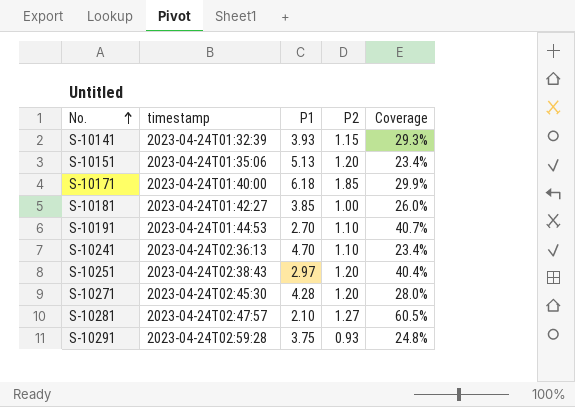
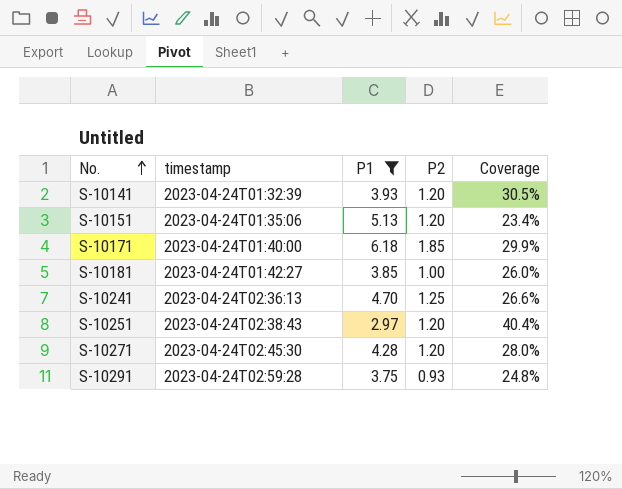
filter: none -> P1 >= 2.97
S-10141 | P2: 1.15 -> 1.20
S-10141 | Coverage: 29.3% -> 30.5%
S-10241 | P2: 1.10 -> 1.25
S-10241 | Coverage: 23.4% -> 26.6%

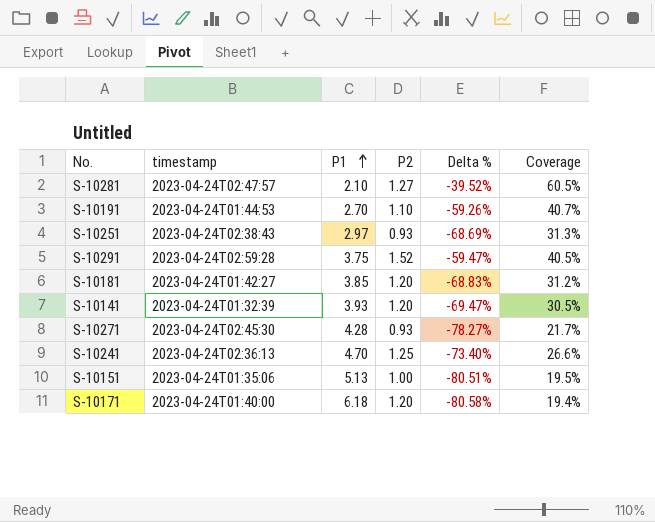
filter: P1 >= 2.97 -> none
row order: No. ascending -> P1 ascending
column Delta % | formula: none -> ([P2] - [P1]) / [P1]
S-10251 | P2: 1.20 -> 0.93
S-10251 | Coverage: 40.4% -> 31.3%
S-10291 | P2: 0.93 -> 1.52
S-10291 | Coverage: 24.8% -> 40.5%
S-10181 | P2: 1.00 -> 1.20
S-10181 | Coverage: 26.0% -> 31.2%
S-10271 | P2: 1.20 -> 0.93
S-10271 | Coverage: 28.0% -> 21.7%
S-10151 | P2: 1.20 -> 1.00
S-10151 | Coverage: 23.4% -> 19.5%
S-10171 | P2: 1.85 -> 1.20
S-10171 | Coverage: 29.9% -> 19.4%

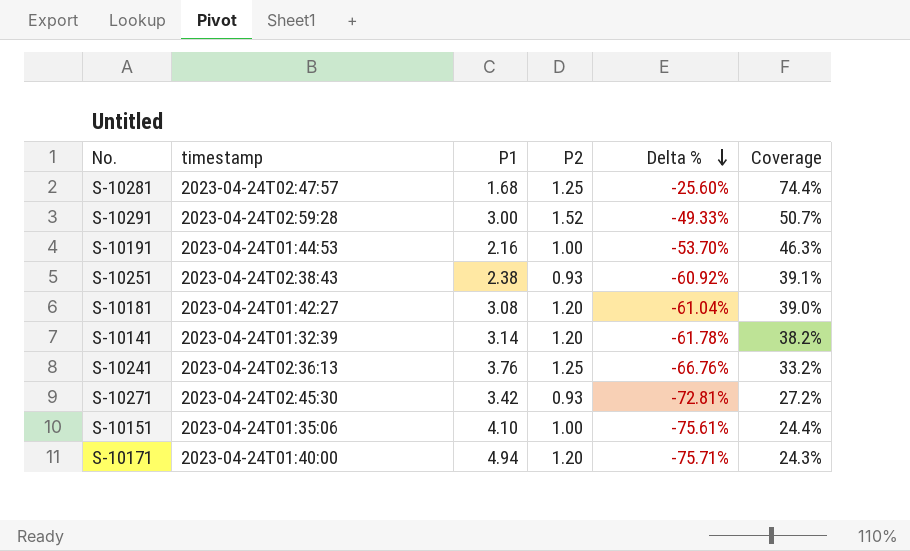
row order: P1 ascending -> Delta % descending
S-10281 | P1: 2.10 -> 1.68
S-10281 | P2: 1.27 -> 1.25
S-10281 | Delta %: -39.52% -> -25.60%
S-10281 | Coverage: 60.5% -> 74.4%
S-10291 | P1: 3.75 -> 3.00
S-10291 | Delta %: -59.47% -> -49.33%
S-10291 | Coverage: 40.5% -> 50.7%
S-10191 | P1: 2.70 -> 2.16
S-10191 | P2: 1.10 -> 1.00
S-10191 | Delta %: -59.26% -> -53.70%
S-10191 | Coverage: 40.7% -> 46.3%
S-10251 | P1: 2.97 -> 2.38
S-10251 | Delta %: -68.69% -> -60.92%
S-10251 | Coverage: 31.3% -> 39.1%
S-10181 | P1: 3.85 -> 3.08
S-10181 | Delta %: -68.83% -> -61.04%
S-10181 | Coverage: 31.2% -> 39.0%
S-10141 | P1: 3.93 -> 3.14
S-10141 | Delta %: -69.47% -> -61.78%
S-10141 | Coverage: 30.5% -> 38.2%
S-10241 | P1: 4.70 -> 3.76
S-10241 | Delta %: -73.40% -> -66.76%
S-10241 | Coverage: 26.6% -> 33.2%
S-10271 | P1: 4.28 -> 3.42
S-10271 | Delta %: -78.27% -> -72.81%
S-10271 | Coverage: 21.7% -> 27.2%
S-10151 | P1: 5.13 -> 4.10
S-10151 | Delta %: -80.51% -> -75.61%
S-10151 | Coverage: 19.5% -> 24.4%
S-10171 | P1: 6.18 -> 4.94
S-10171 | Delta %: -80.58% -> -75.71%
S-10171 | Coverage: 19.4% -> 24.3%

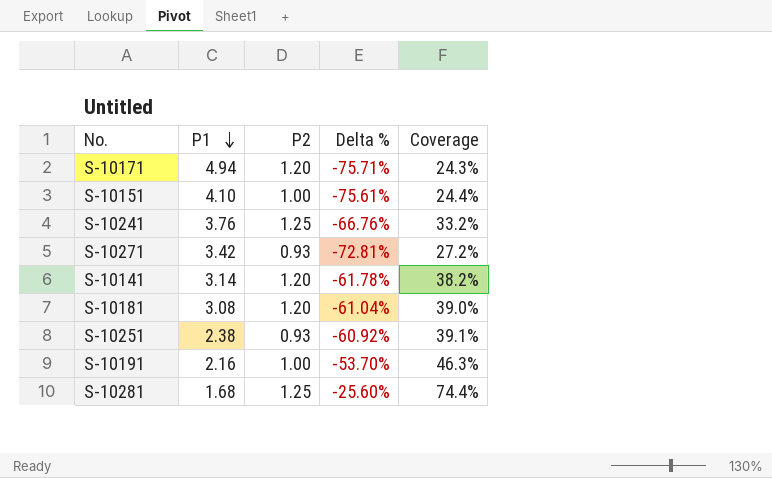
row order: Delta % descending -> P1 descending
column timestamp | position: 2 -> none
row S-10291: 2023-04-24T02:59:28 | 3.00 | 1.52 | -49.33% | 50.7% -> none

